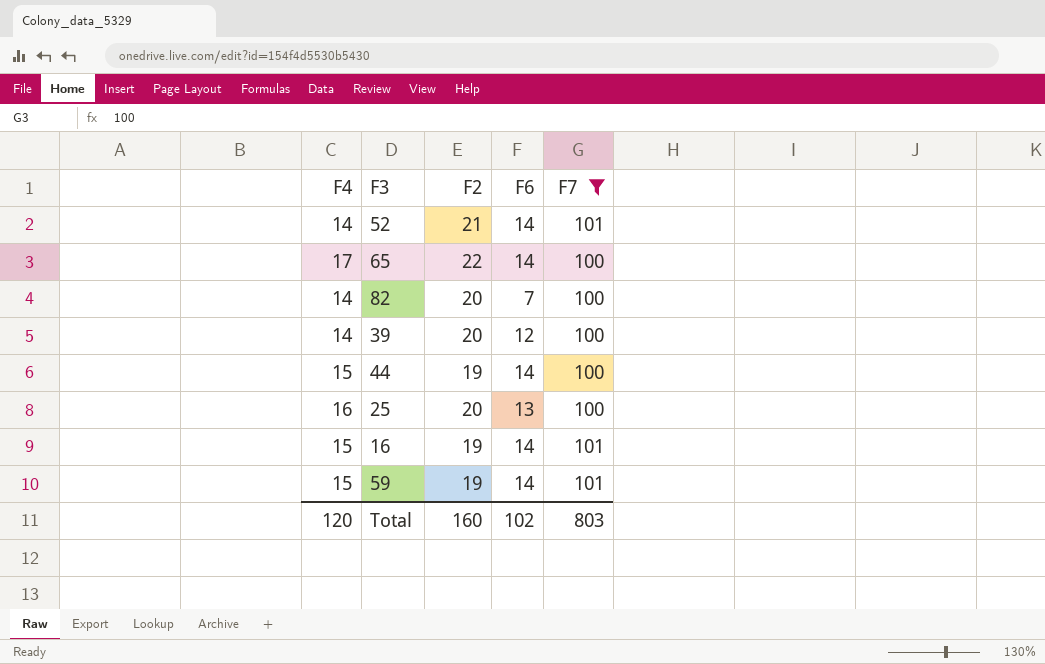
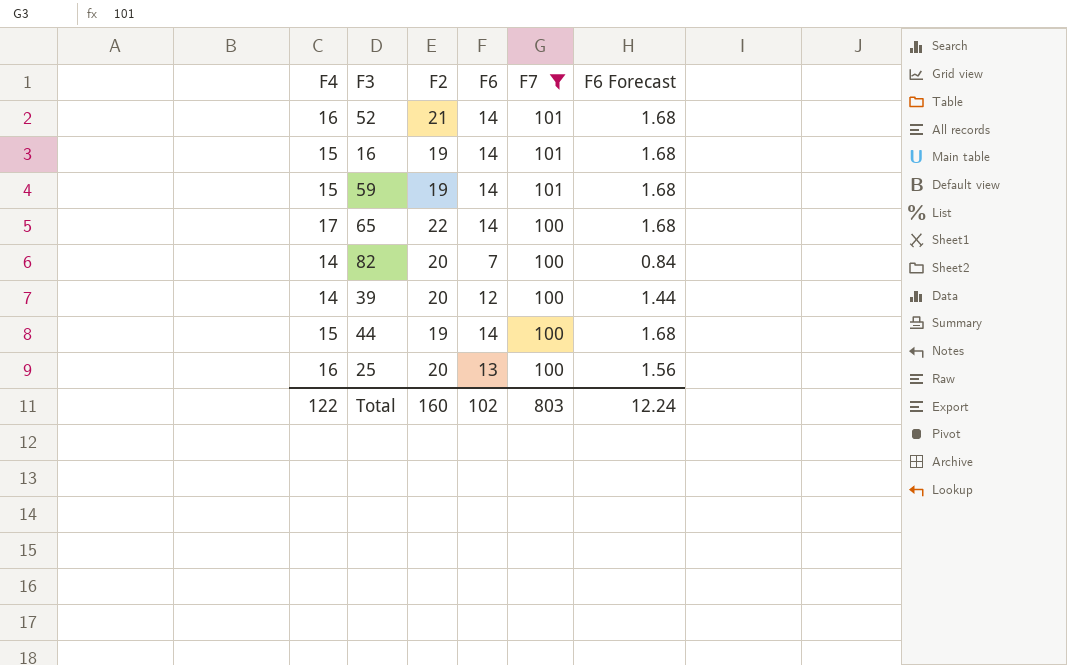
row order: none -> F7 descending
column F6 Forecast | formula: none -> [F6] * 0.12
52 | F4: 14 -> 16
Total | F4: 120 -> 122

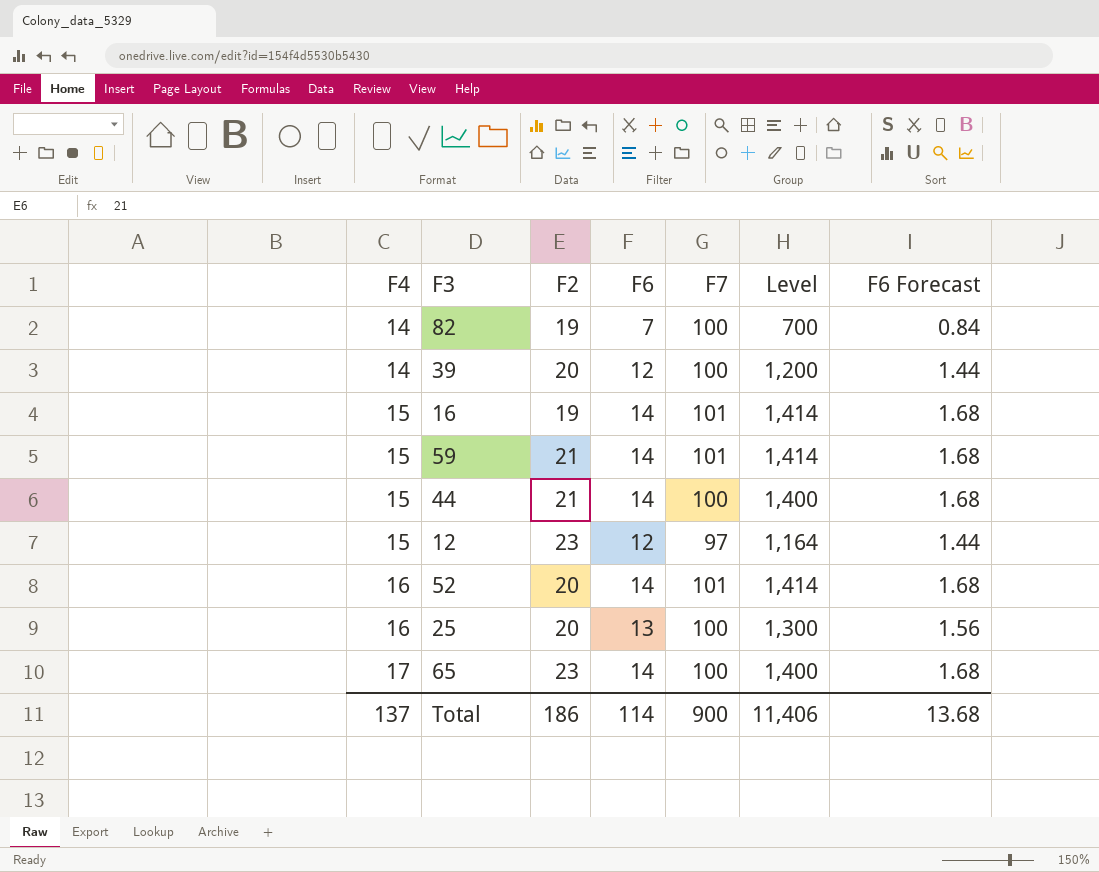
filter: F7 != 97 -> none
row order: F7 descending -> F4 ascending
column Level | formula: none -> [F6] * [F7]
82 | F2: 20 -> 19
59 | F2: 19 -> 21
44 | F2: 19 -> 21
52 | F2: 21 -> 20
65 | F2: 22 -> 23
Total | F4: 122 -> 137
Total | F2: 160 -> 186
Total | F6: 102 -> 114
Total | F7: 803 -> 900
Total | F6 Forecast: 12.24 -> 13.68

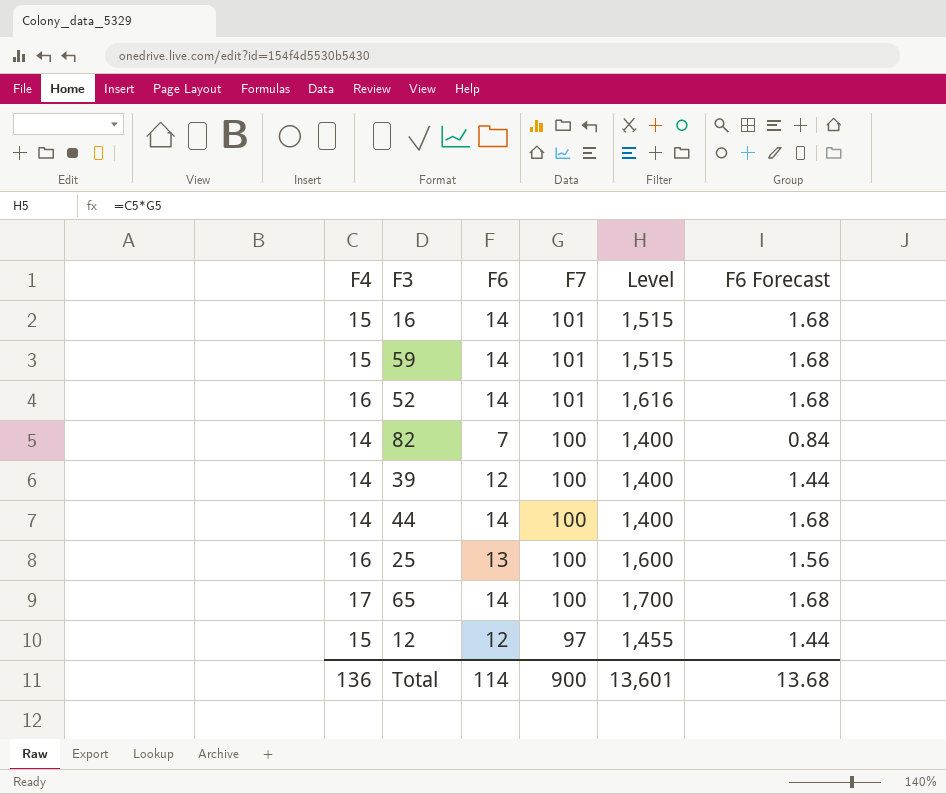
row order: F4 ascending -> F7 descending
column F2 | position: 3 -> none
column Level | formula: [F6] * [F7] -> [F4] * [F7]
44 | F4: 15 -> 14
Total | F4: 137 -> 136
Total | Level: 11,406 -> 13,601

